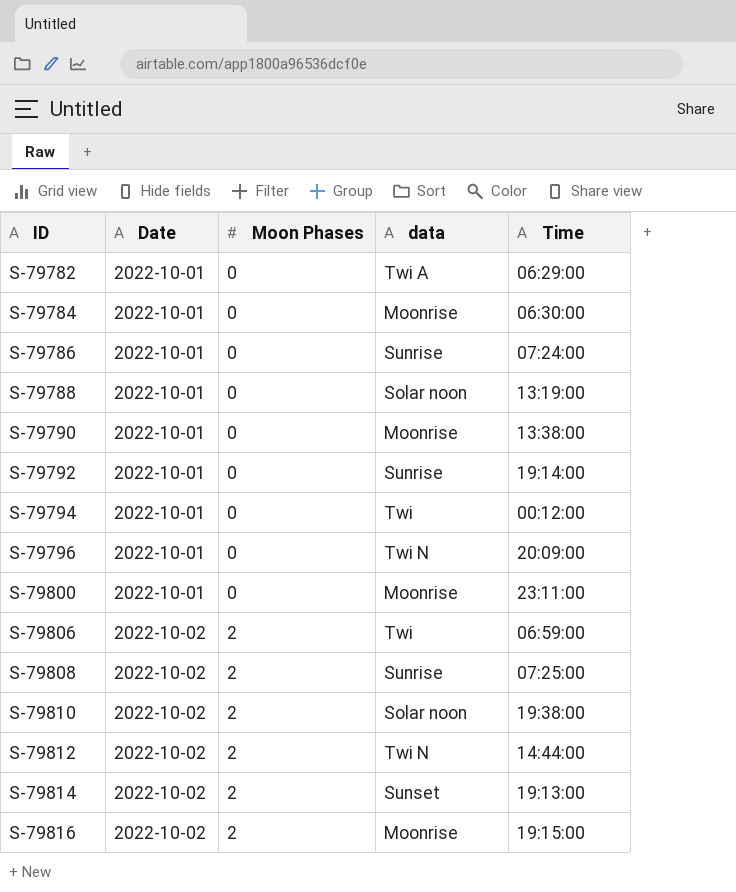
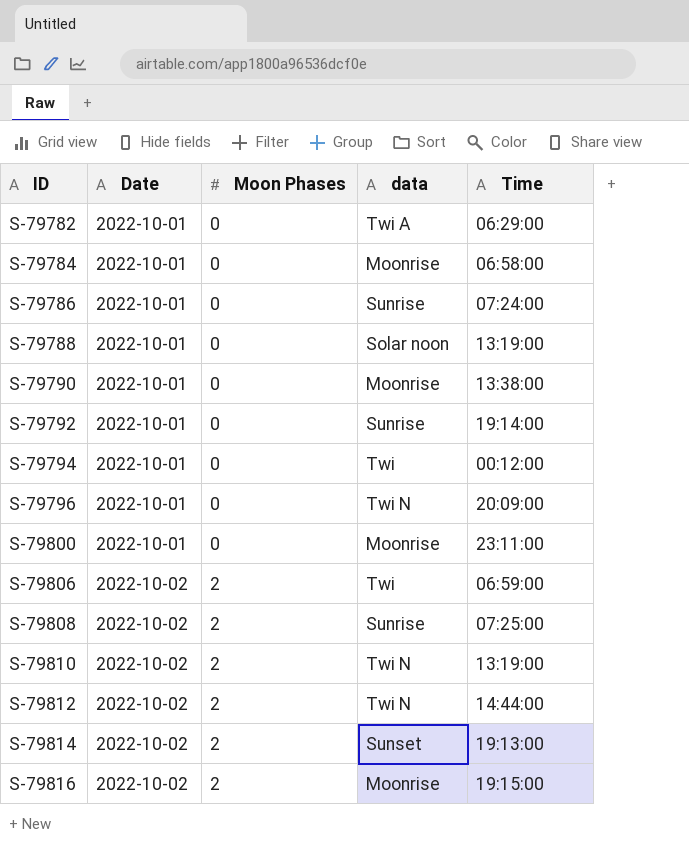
S-79784 | Time: 06:30:00 -> 06:58:00
S-79810 | data: Solar noon -> Twi N
S-79810 | Time: 19:38:00 -> 13:19:00

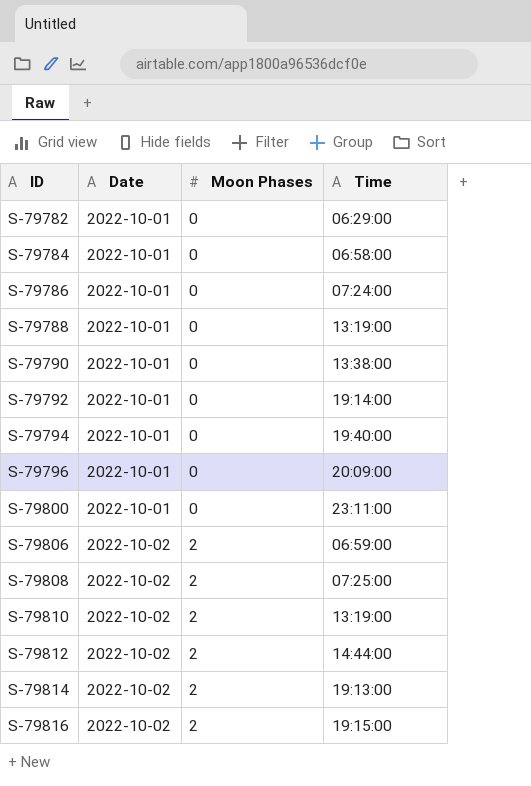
column data | position: 4 -> none
S-79794 | Time: 00:12:00 -> 19:40:00

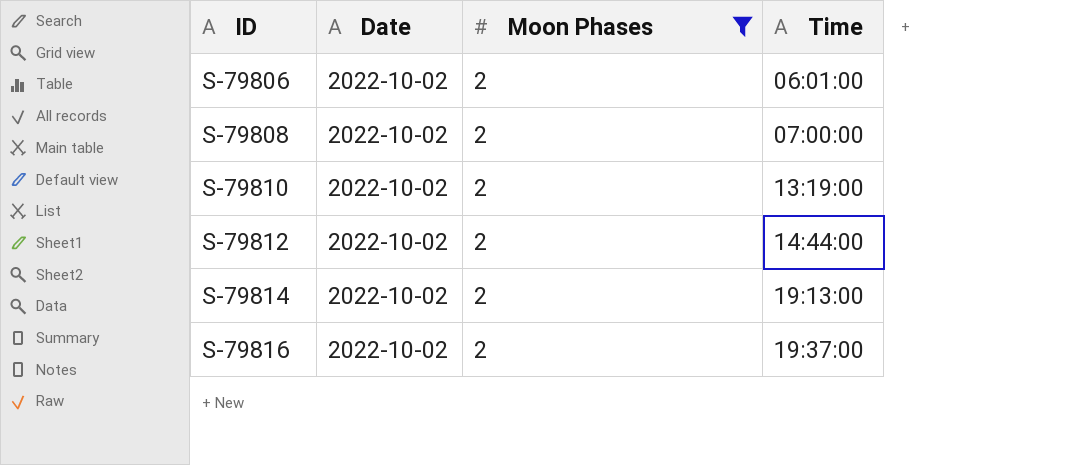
filter: none -> Moon Phases = 2
S-79806 | Time: 06:59:00 -> 06:01:00
S-79808 | Time: 07:25:00 -> 07:00:00
S-79816 | Time: 19:15:00 -> 19:37:00

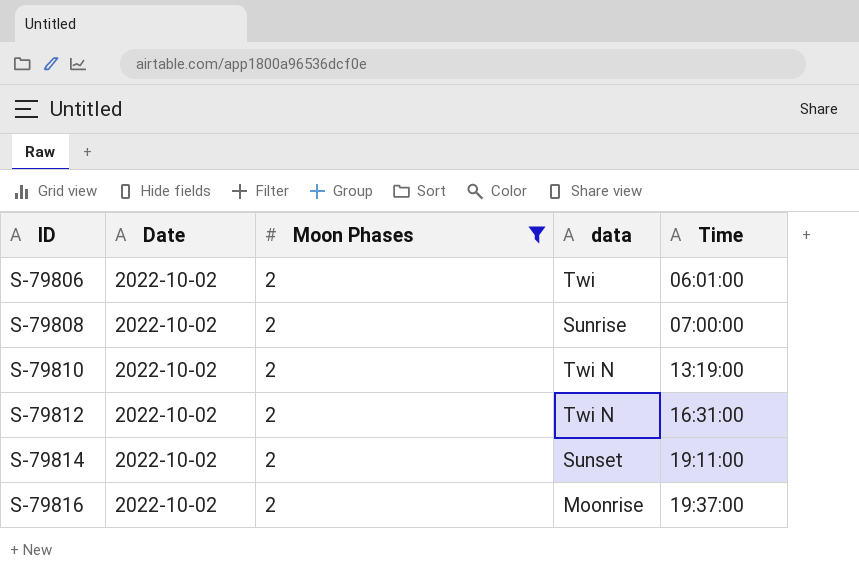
column data | position: none -> 4
S-79812 | Time: 14:44:00 -> 16:31:00
S-79814 | Time: 19:13:00 -> 19:11:00

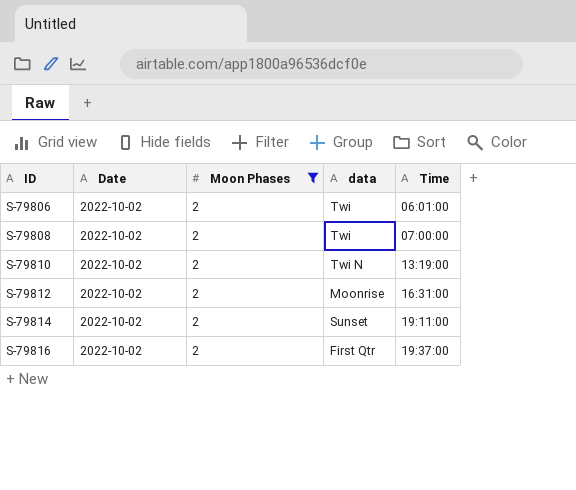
S-79808 | data: Sunrise -> Twi
S-79812 | data: Twi N -> Moonrise
S-79816 | data: Moonrise -> First Qtr

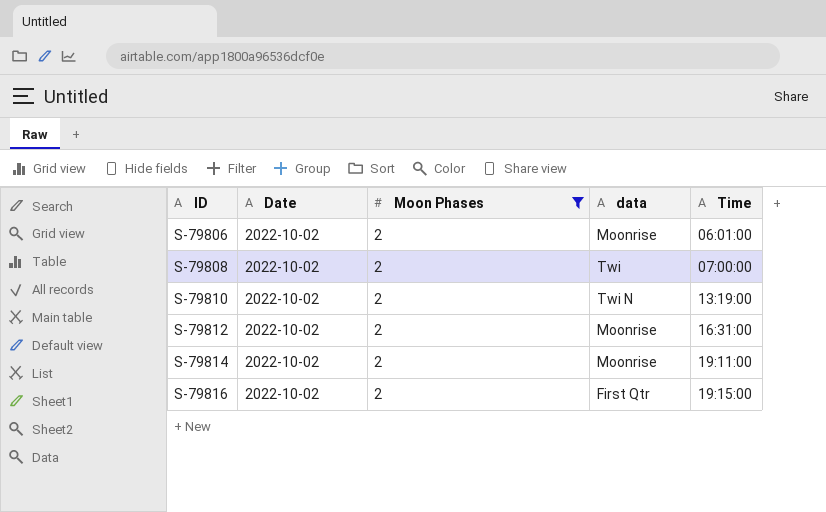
S-79806 | data: Twi -> Moonrise
S-79814 | data: Sunset -> Moonrise
S-79816 | Time: 19:37:00 -> 19:15:00

